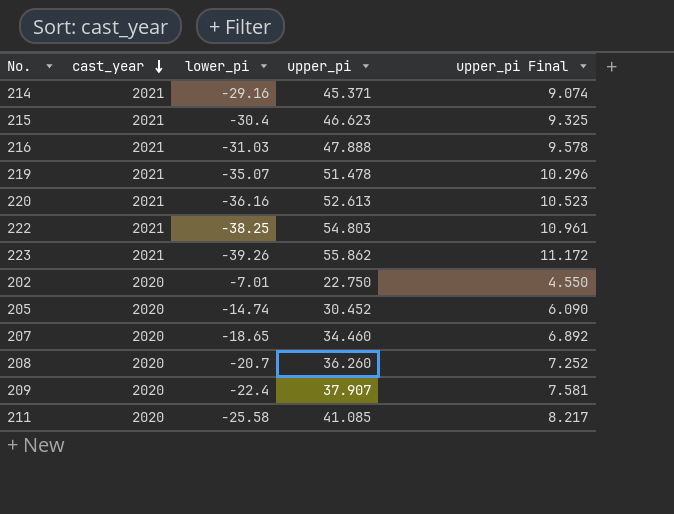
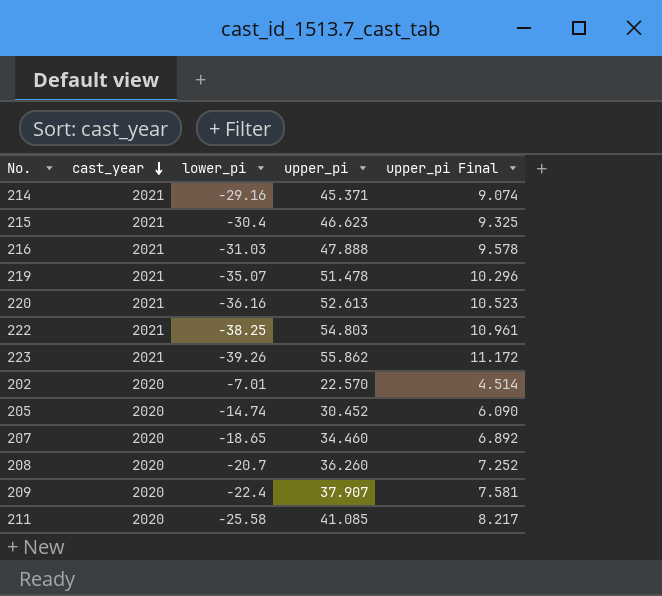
202 | upper_pi: 22.750 -> 22.570
202 | upper_pi Final: 4.550 -> 4.514

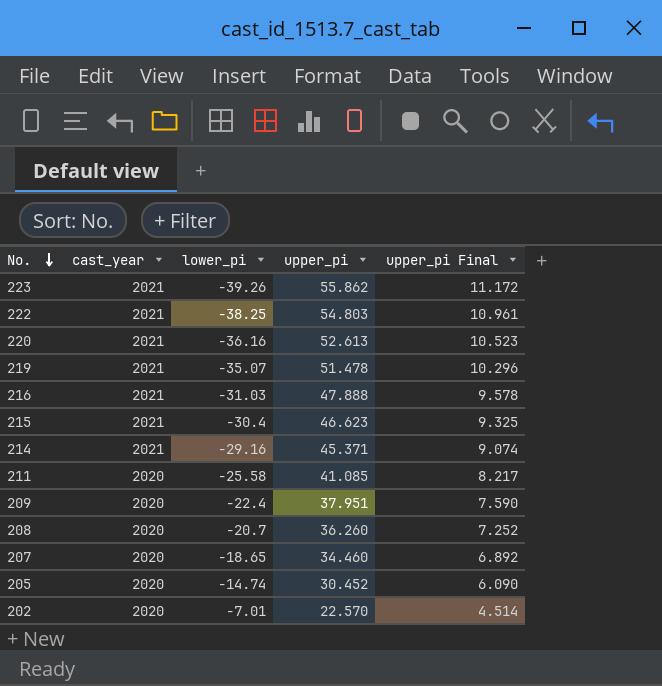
row order: cast_year descending -> No. descending
209 | upper_pi: 37.907 -> 37.951
209 | upper_pi Final: 7.581 -> 7.590

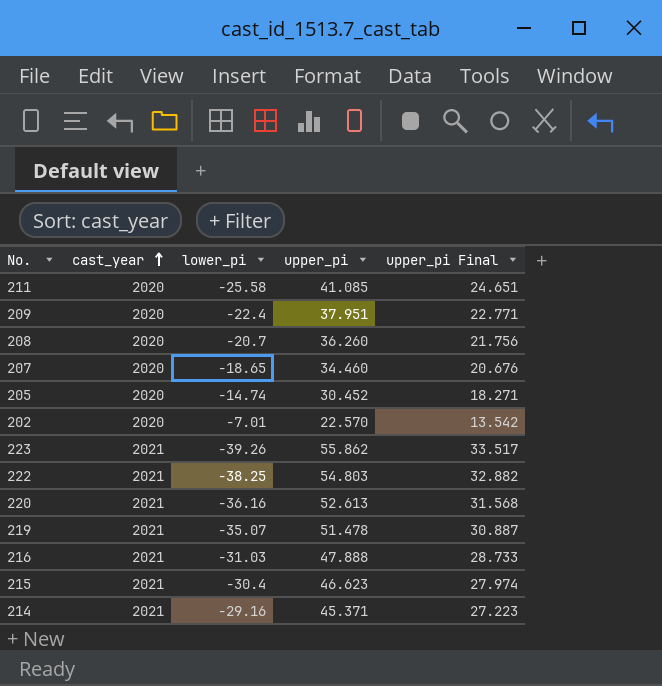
row order: No. descending -> cast_year ascending
column upper_pi Final | formula: [upper_pi] * 0.2 -> [upper_pi] * 0.6

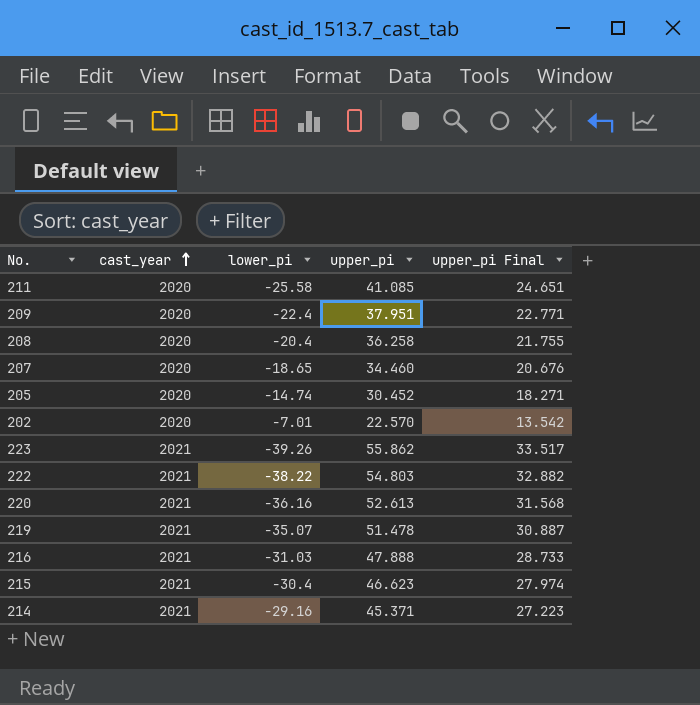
208 | lower_pi: -20.7 -> -20.4
208 | upper_pi: 36.260 -> 36.258
208 | upper_pi Final: 21.756 -> 21.755
222 | lower_pi: -38.25 -> -38.22

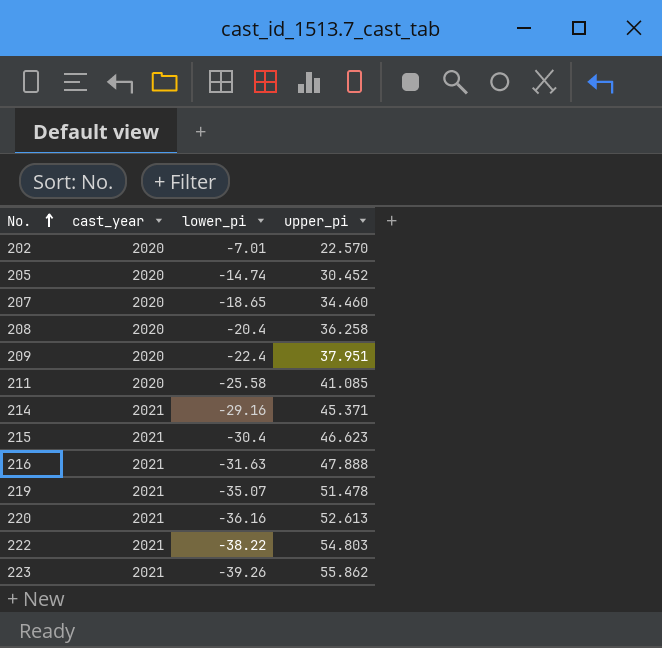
row order: cast_year ascending -> No. ascending
column upper_pi Final | formula: [upper_pi] * 0.6 -> none
216 | lower_pi: -31.03 -> -31.63

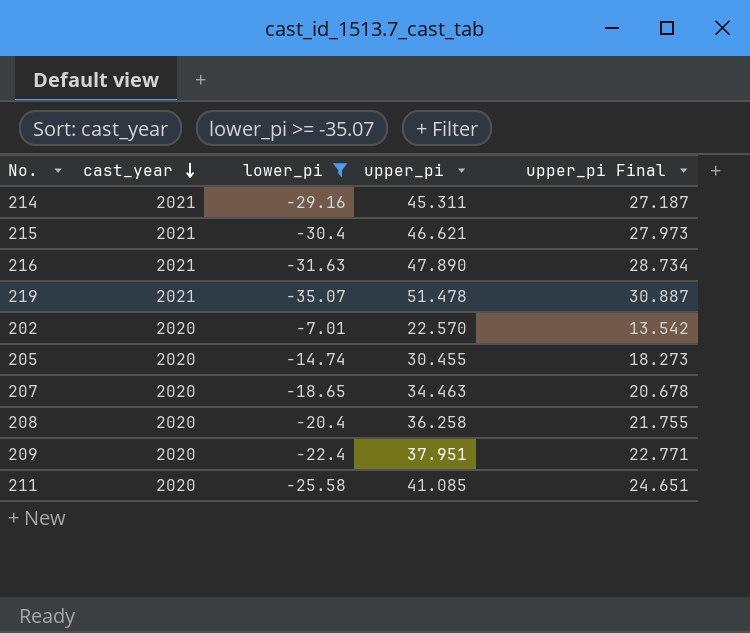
filter: none -> lower_pi >= -35.07
row order: No. ascending -> cast_year descending
column upper_pi Final | formula: none -> [upper_pi] * 0.6
214 | upper_pi: 45.371 -> 45.311
215 | upper_pi: 46.623 -> 46.621
216 | upper_pi: 47.888 -> 47.890
205 | upper_pi: 30.452 -> 30.455
207 | upper_pi: 34.460 -> 34.463

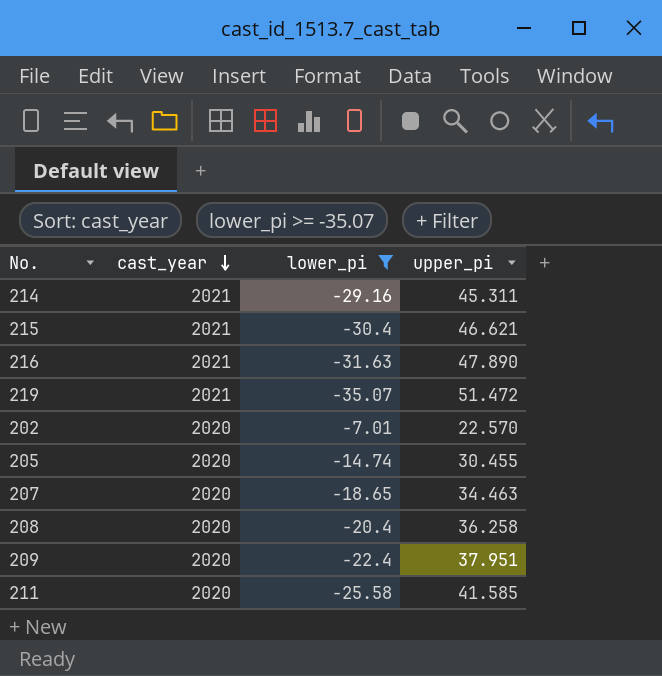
column upper_pi Final | formula: [upper_pi] * 0.6 -> none
219 | upper_pi: 51.478 -> 51.472
211 | upper_pi: 41.085 -> 41.585

